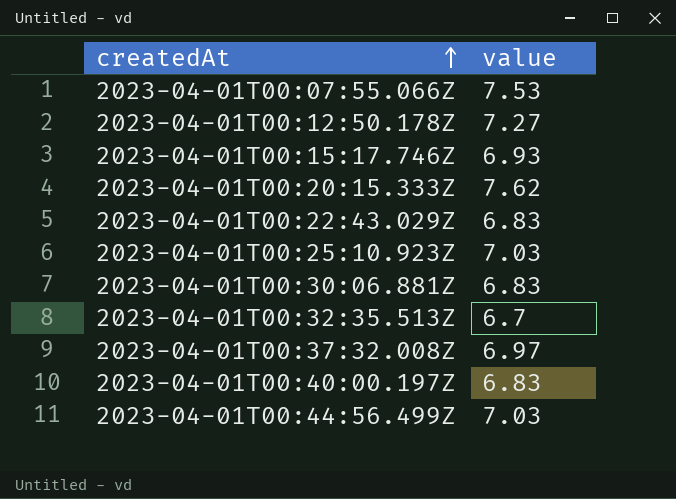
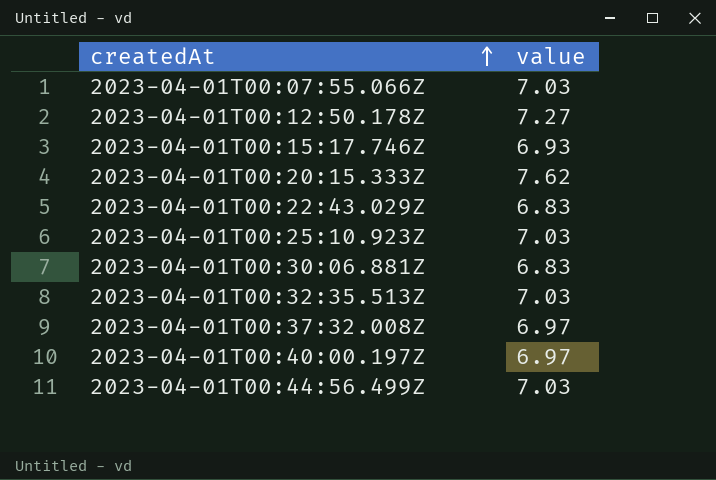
2023-04-01T00:07:55.066Z | value: 7.53 -> 7.03
2023-04-01T00:32:35.513Z | value: 6.7 -> 7.03
2023-04-01T00:40:00.197Z | value: 6.83 -> 6.97

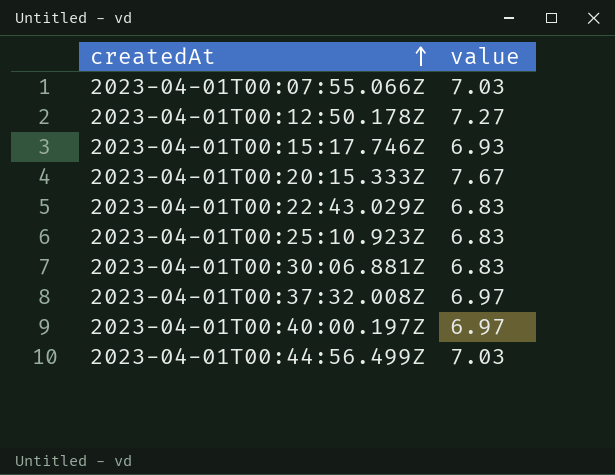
row 2023-04-01T00:32:35.513Z: 7.03 -> none
2023-04-01T00:20:15.333Z | value: 7.62 -> 7.67
2023-04-01T00:25:10.923Z | value: 7.03 -> 6.83

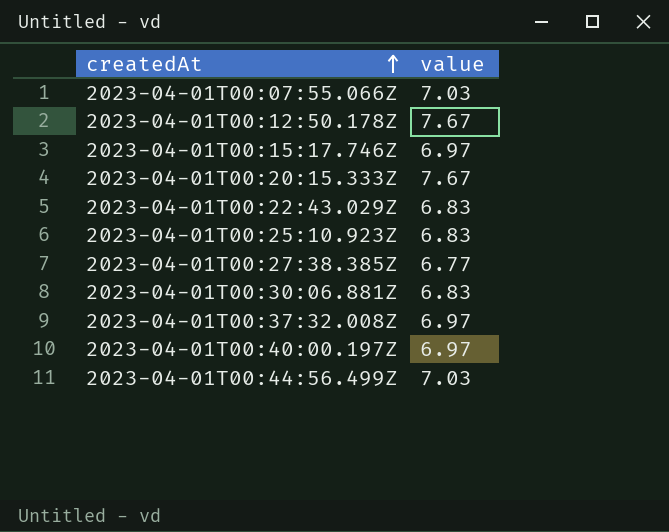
2023-04-01T00:12:50.178Z | value: 7.27 -> 7.67
2023-04-01T00:15:17.746Z | value: 6.93 -> 6.97
row 2023-04-01T00:27:38.385Z: none -> 6.77

